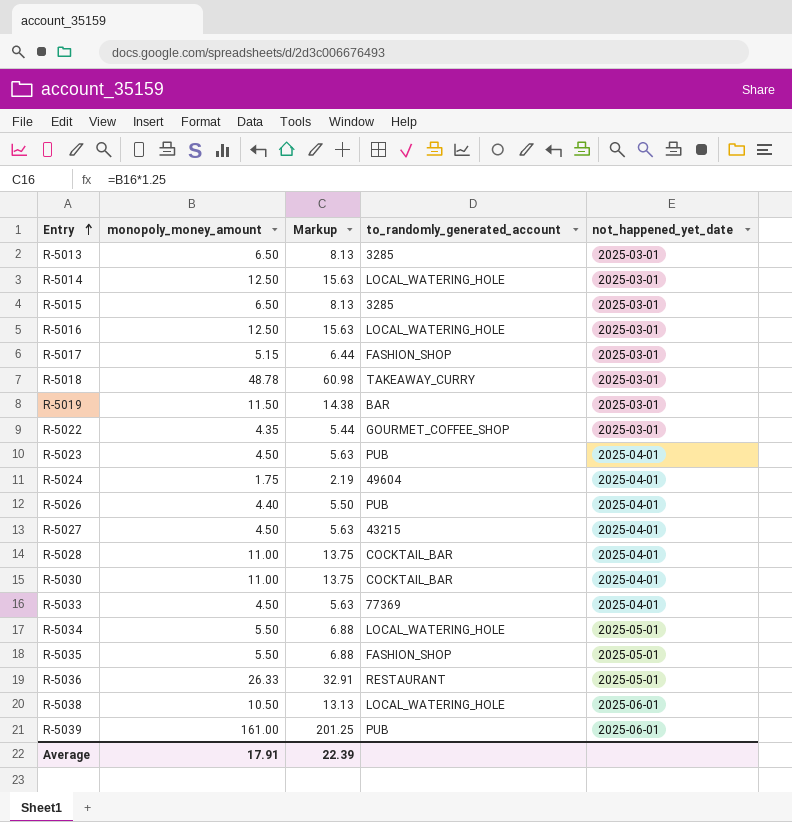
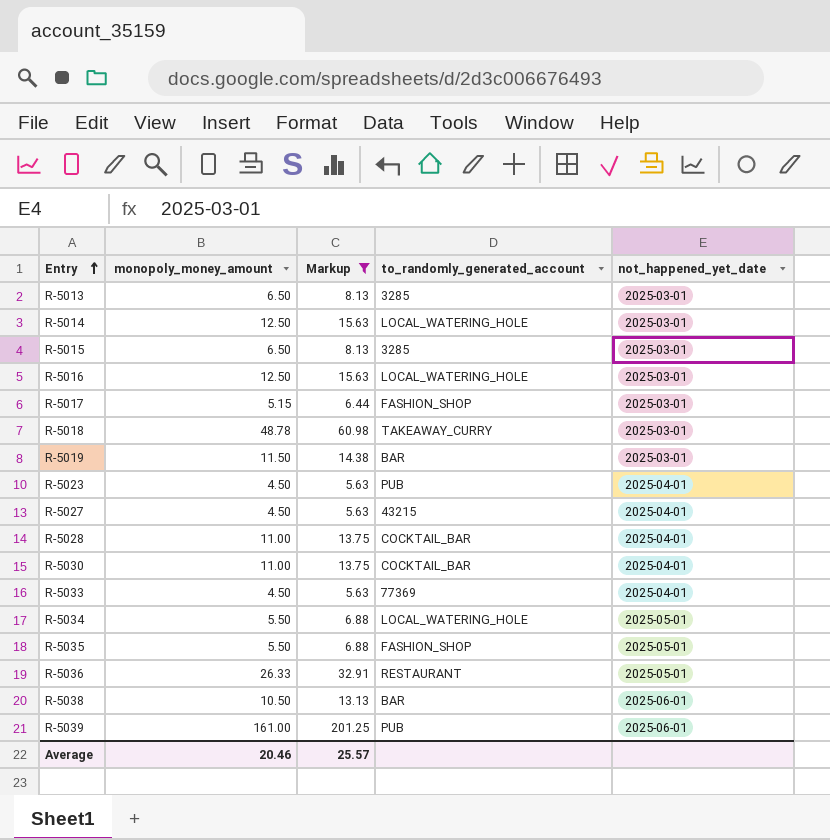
filter: none -> Markup >= 5.63
R-5038 | to_randomly_generated_account: LOCAL_WATERING_HOLE -> BAR
Average | monopoly_money_amount: 17.91 -> 20.46
Average | Markup: 22.39 -> 25.57

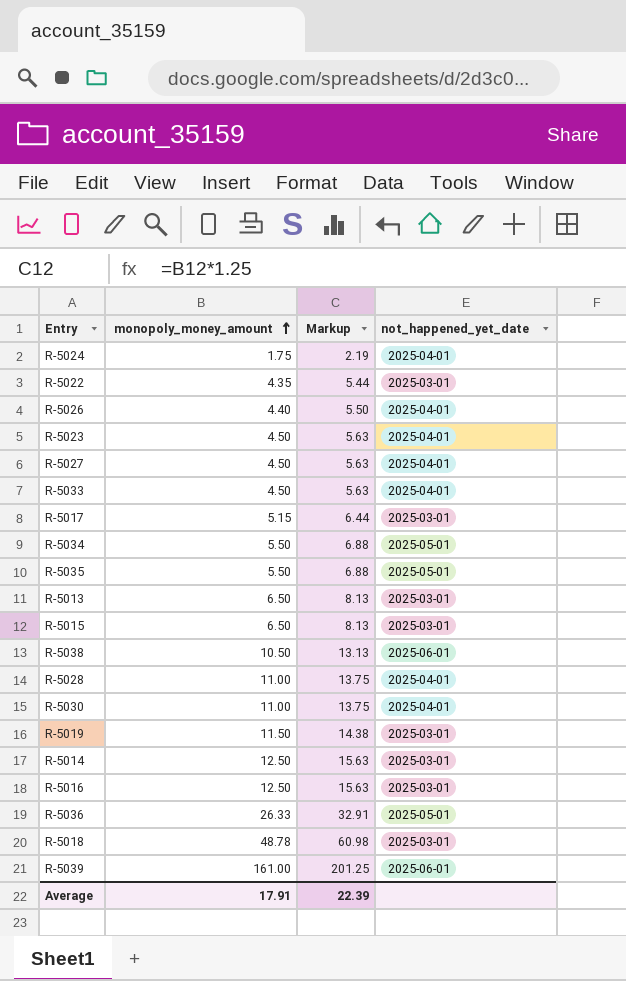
filter: Markup >= 5.63 -> none
row order: Entry ascending -> monopoly_money_amount ascending
column to_randomly_generated_account | position: 4 -> none
Average | monopoly_money_amount: 20.46 -> 17.91
Average | Markup: 25.57 -> 22.39

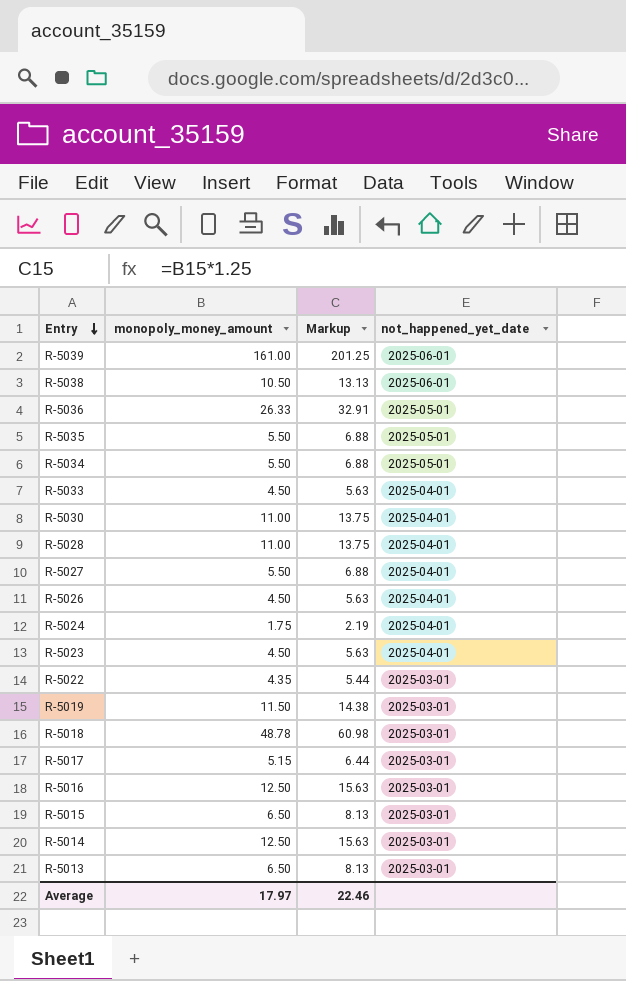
row order: monopoly_money_amount ascending -> Entry descending
R-5027 | monopoly_money_amount: 4.50 -> 5.50
R-5027 | Markup: 5.63 -> 6.88
R-5026 | monopoly_money_amount: 4.40 -> 4.50
R-5026 | Markup: 5.50 -> 5.63
Average | monopoly_money_amount: 17.91 -> 17.97
Average | Markup: 22.39 -> 22.46

